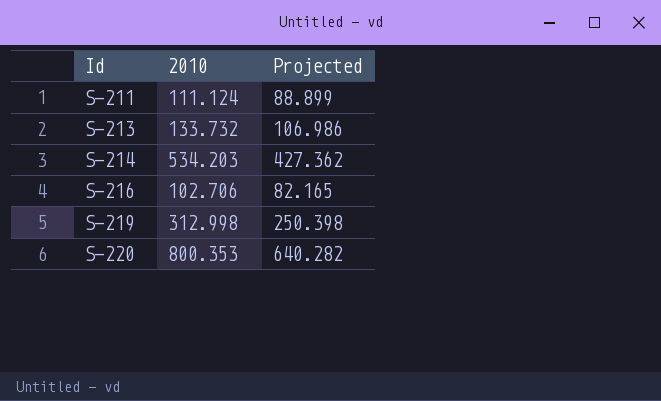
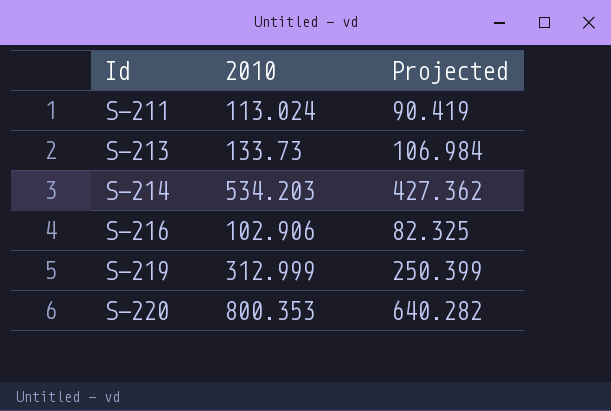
S-211 | 2010: 111.124 -> 113.024
S-211 | Projected: 88.899 -> 90.419
S-213 | 2010: 133.732 -> 133.73
S-213 | Projected: 106.986 -> 106.984
S-216 | 2010: 102.706 -> 102.906
S-216 | Projected: 82.165 -> 82.325
S-219 | 2010: 312.998 -> 312.999
S-219 | Projected: 250.398 -> 250.399

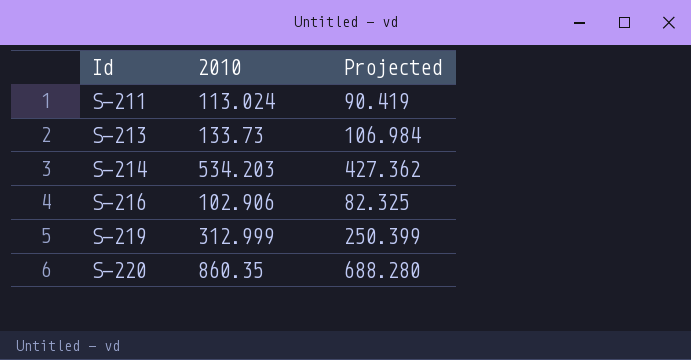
S-220 | 2010: 800.353 -> 860.35
S-220 | Projected: 640.282 -> 688.280

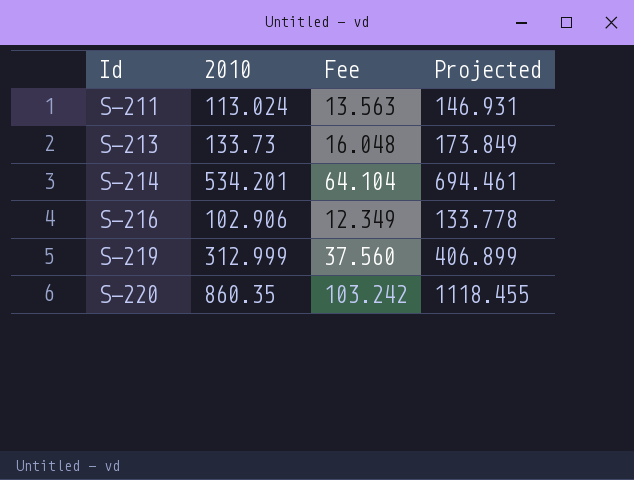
column Fee | formula: none -> [2010] * 0.12
column Projected | formula: [2010] * 0.8 -> [2010] * 1.3
S-214 | 2010: 534.203 -> 534.201

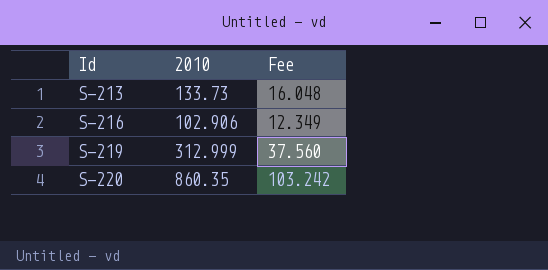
column Projected | formula: [2010] * 1.3 -> none
row S-211: 113.024 | 13.563 | 146.931 -> none
row S-214: 534.201 | 64.104 | 694.461 -> none

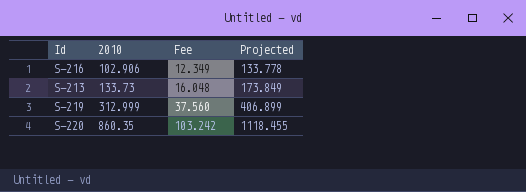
row order: Id ascending -> 2010 ascending
column Projected | formula: none -> [2010] * 1.3

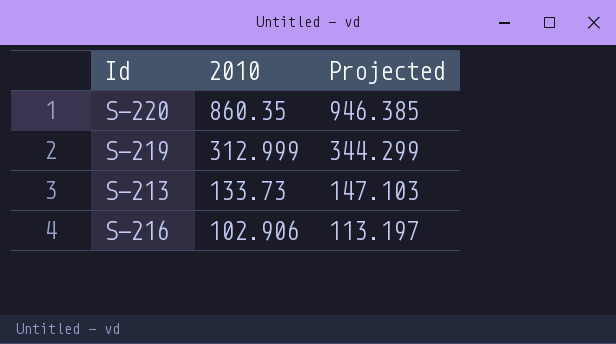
row order: 2010 ascending -> 2010 descending
column Fee | formula: [2010] * 0.12 -> none
column Projected | formula: [2010] * 1.3 -> [2010] * 1.1

